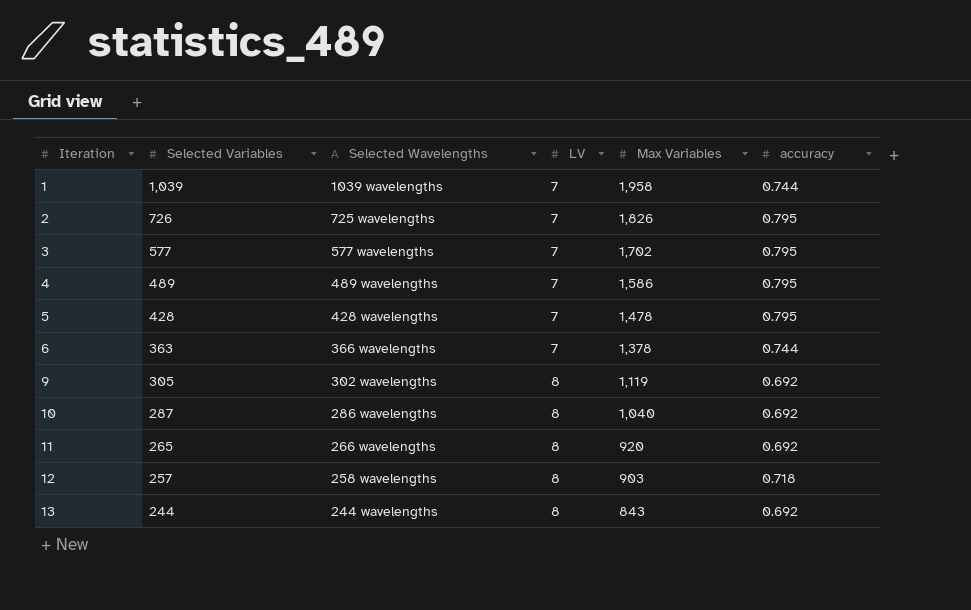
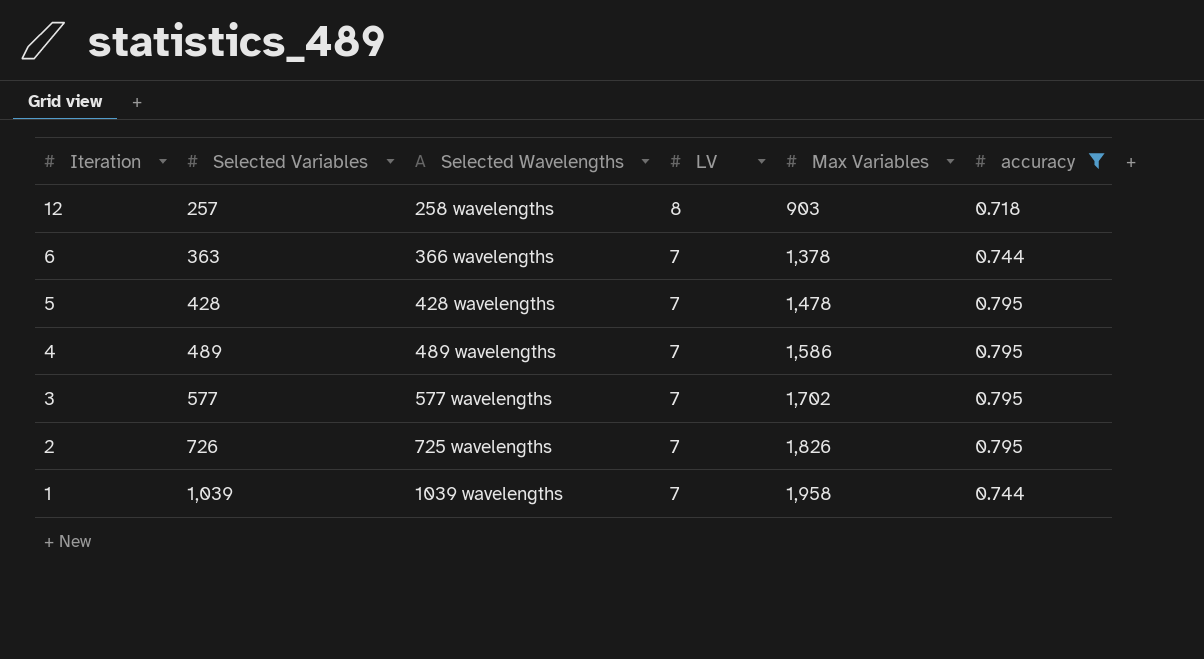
filter: none -> accuracy != 0.692
row order: Iteration ascending -> Iteration descending

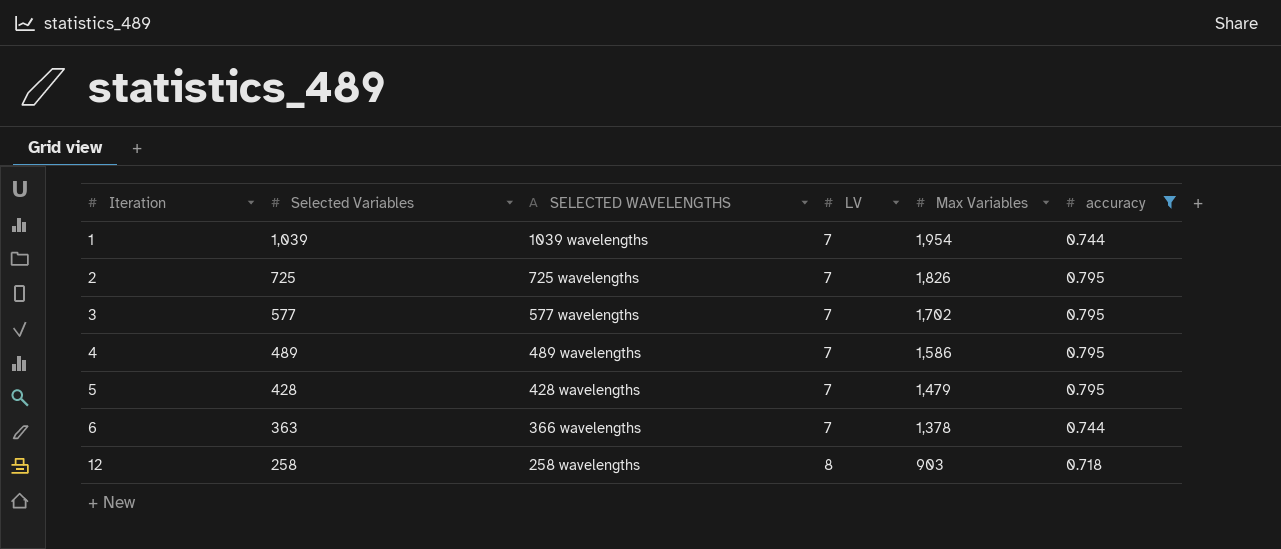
row order: Iteration descending -> Iteration ascending
column name: Selected Wavelengths -> SELECTED WAVELENGTHS
1 | Max Variables: 1,958 -> 1,954
2 | Selected Variables: 726 -> 725
5 | Max Variables: 1,478 -> 1,479
12 | Selected Variables: 257 -> 258

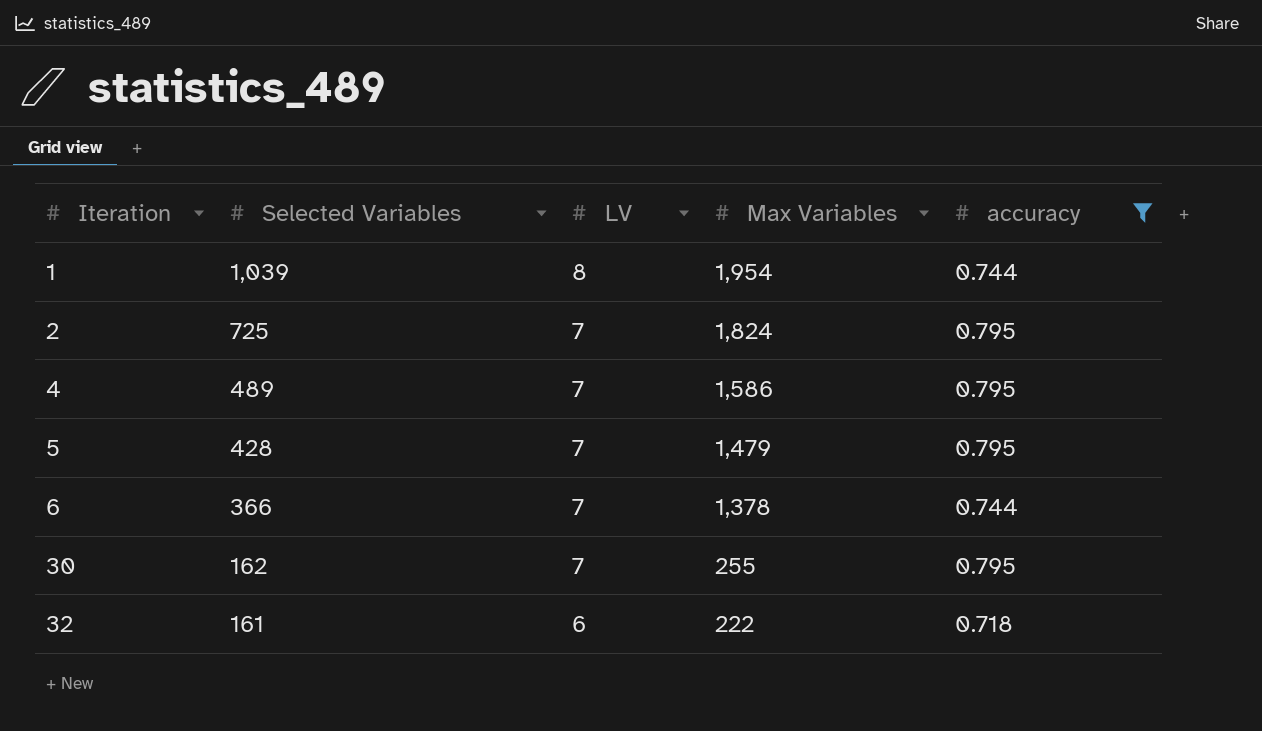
column SELECTED WAVELENGTHS | position: 3 -> none
row 3: 577 | 577 wavelengths | 7 | 1,702 | 0.795 -> none
row 12: 258 | 258 wavelengths | 8 | 903 | 0.718 -> none
1 | LV: 7 -> 8
2 | Max Variables: 1,826 -> 1,824
6 | Selected Variables: 363 -> 366
row 30: none -> 162 | 7 | 255 | 0.795
row 32: none -> 161 | 6 | 222 | 0.718

